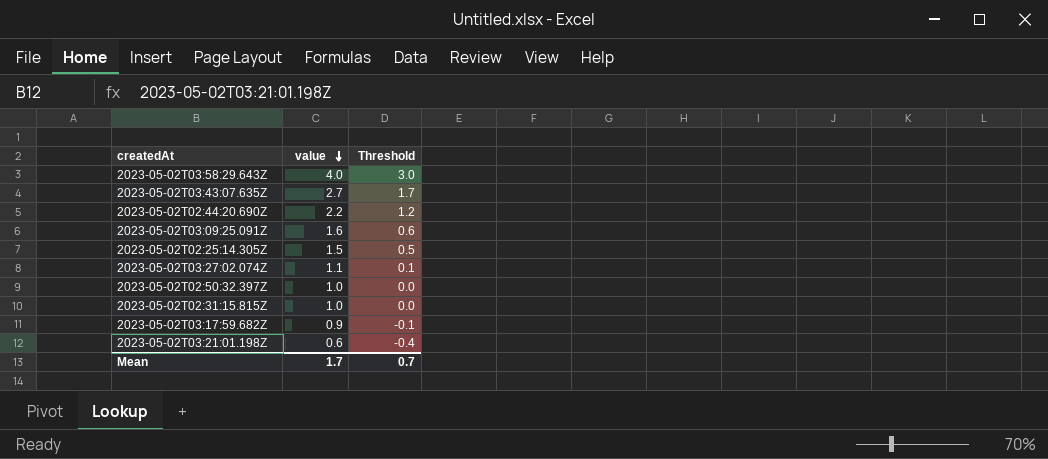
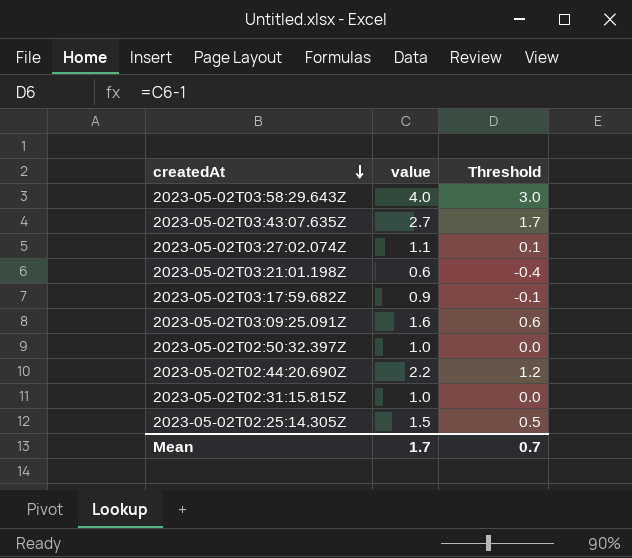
row order: value descending -> createdAt descending

